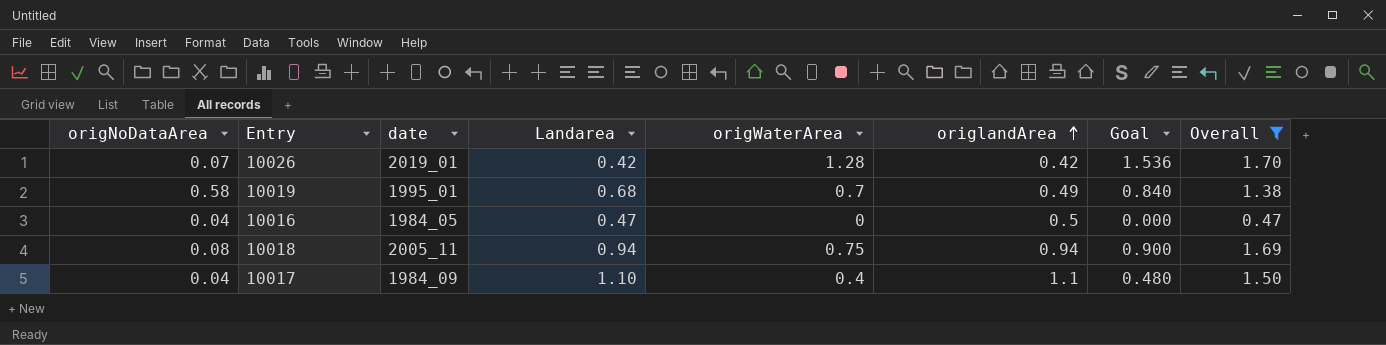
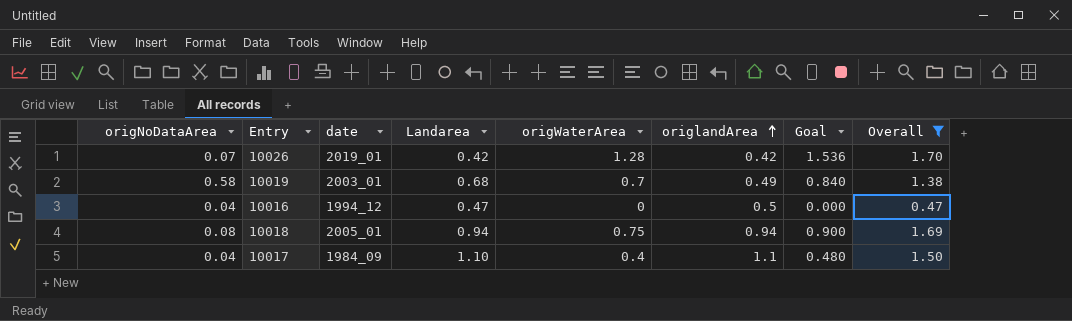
10019 | date: 1995_01 -> 2003_01
10016 | date: 1984_05 -> 1994_12
10018 | date: 2005_11 -> 2005_01

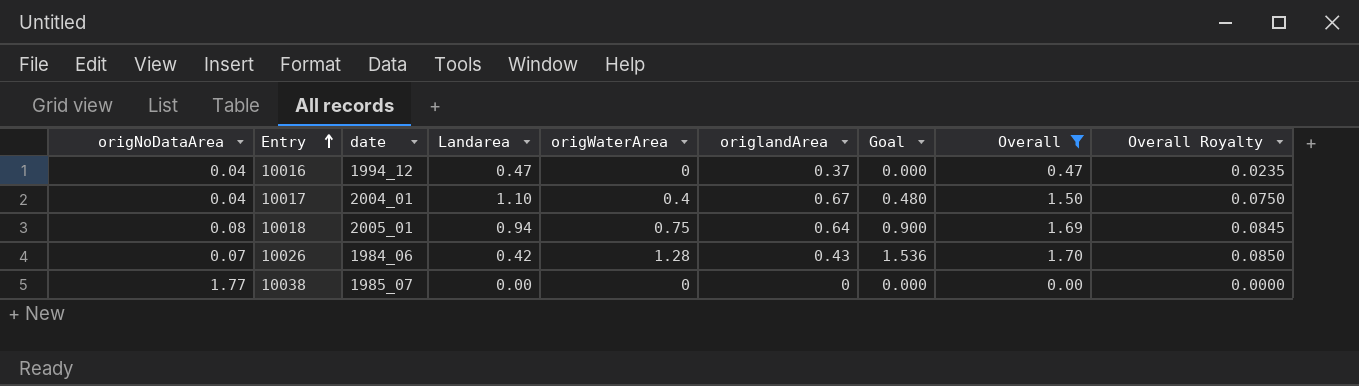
row order: origlandArea ascending -> Entry ascending
column Overall Royalty | formula: none -> [Overall] * 0.05
row 10019: 0.58 | 2003_01 | 0.68 | 0.7 | 0.49 | 0.840 | 1.38 -> none
10016 | origlandArea: 0.5 -> 0.37
10017 | date: 1984_09 -> 2004_01
10017 | origlandArea: 1.1 -> 0.67
10018 | origlandArea: 0.94 -> 0.64
10026 | date: 2019_01 -> 1984_06
10026 | origlandArea: 0.42 -> 0.43
row 10038: none -> 1.77 | 1985_07 | 0.00 | 0 | 0 | 0.000 | 0.00 | 0.0000

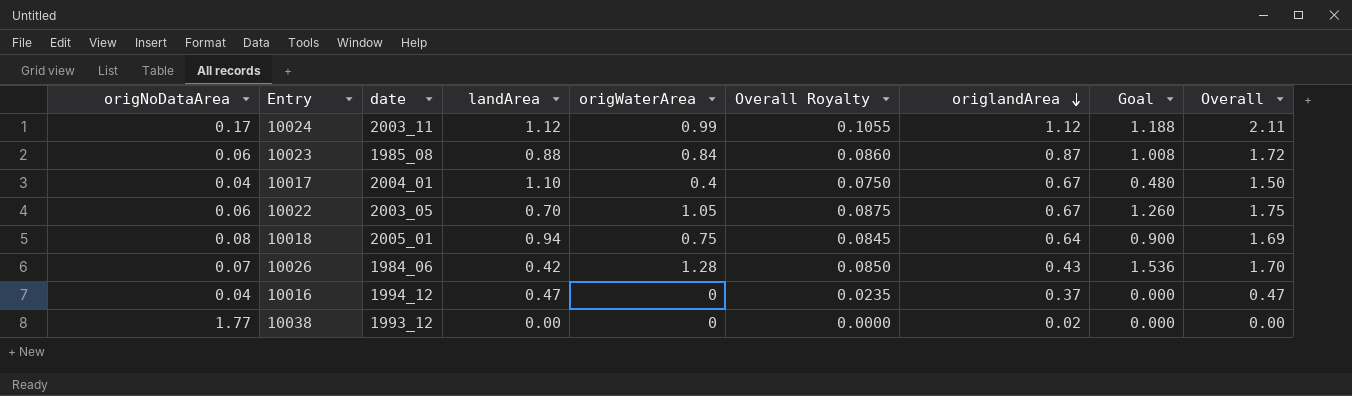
filter: Overall <= 1.70 -> none
row order: Entry ascending -> origlandArea descending
column name: Landarea -> landArea
column Overall Royalty | position: 9 -> 6
10038 | date: 1985_07 -> 1993_12
10038 | origlandArea: 0 -> 0.02

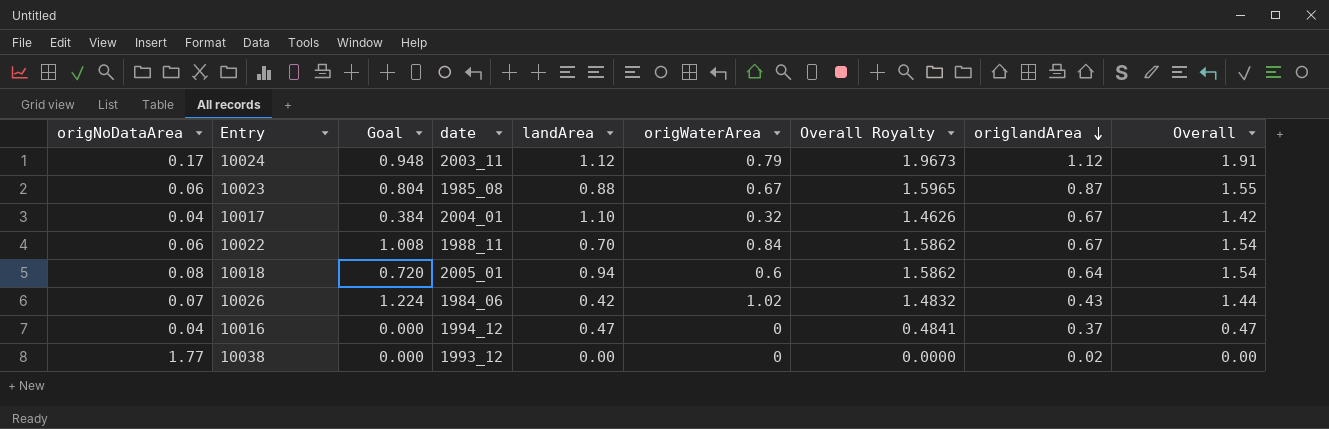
column Goal | position: 8 -> 3
column Overall Royalty | formula: [Overall] * 0.05 -> [Overall] * 1.03
10024 | Goal: 1.188 -> 0.948
10024 | origWaterArea: 0.99 -> 0.79
10024 | Overall: 2.11 -> 1.91
10023 | Goal: 1.008 -> 0.804
10023 | origWaterArea: 0.84 -> 0.67
10023 | Overall: 1.72 -> 1.55
10017 | Goal: 0.480 -> 0.384
10017 | origWaterArea: 0.4 -> 0.32
10017 | Overall: 1.50 -> 1.42
10022 | Goal: 1.260 -> 1.008
10022 | date: 2003_05 -> 1988_11
10022 | origWaterArea: 1.05 -> 0.84
10022 | Overall: 1.75 -> 1.54
10018 | Goal: 0.900 -> 0.720
10018 | origWaterArea: 0.75 -> 0.6
10018 | Overall: 1.69 -> 1.54
10026 | Goal: 1.536 -> 1.224
10026 | origWaterArea: 1.28 -> 1.02
10026 | Overall: 1.70 -> 1.44

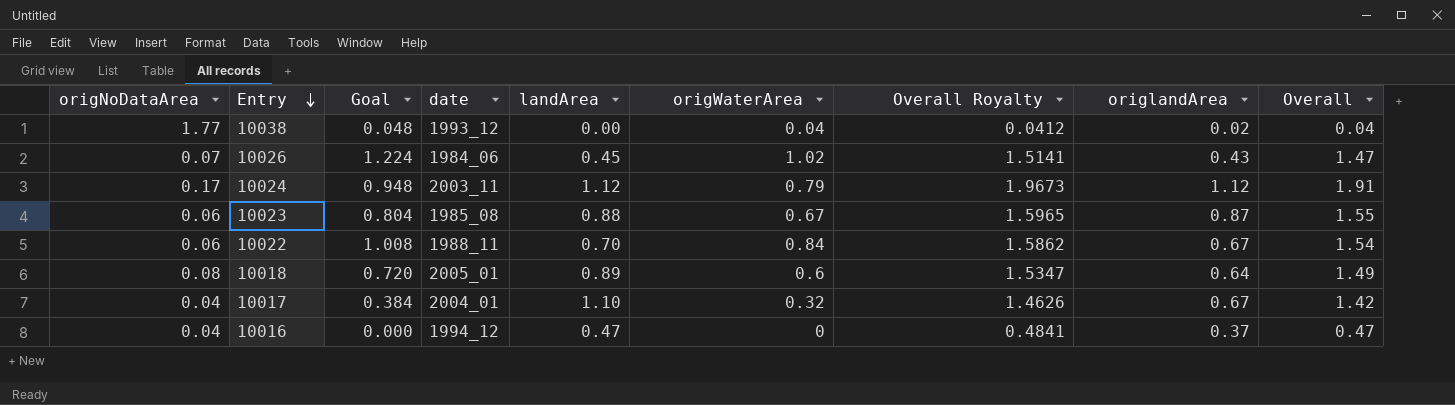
row order: origlandArea descending -> Entry descending
10038 | Goal: 0.000 -> 0.048
10038 | origWaterArea: 0 -> 0.04
10038 | Overall Royalty: 0.0000 -> 0.0412
10038 | Overall: 0.00 -> 0.04
10026 | landArea: 0.42 -> 0.45
10026 | Overall Royalty: 1.4832 -> 1.5141
10026 | Overall: 1.44 -> 1.47
10018 | landArea: 0.94 -> 0.89
10018 | Overall Royalty: 1.5862 -> 1.5347
10018 | Overall: 1.54 -> 1.49

